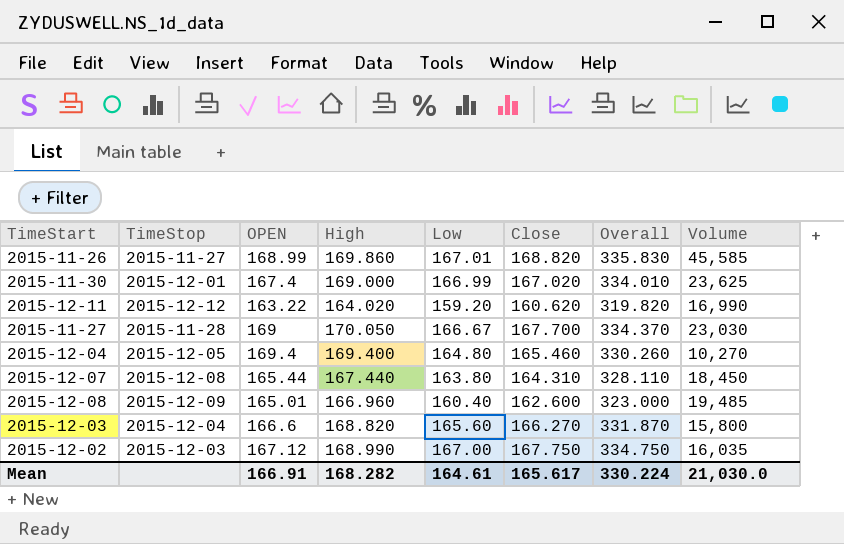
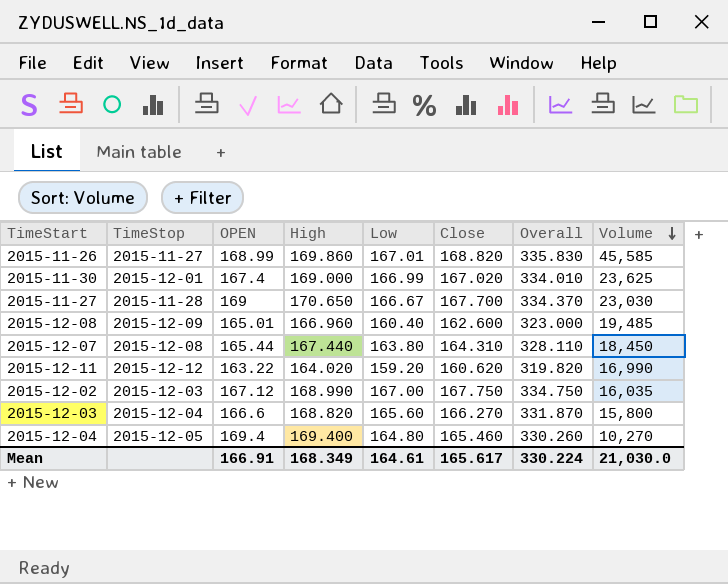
row order: none -> Volume descending
2015-11-27 | High: 170.050 -> 170.650
Mean | High: 168.282 -> 168.349

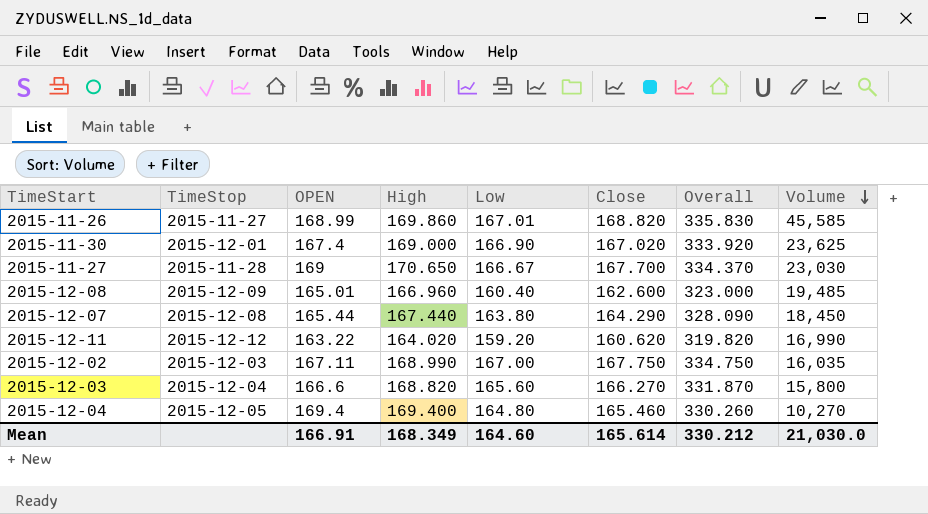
2015-11-30 | Low: 166.99 -> 166.90
2015-11-30 | Overall: 334.010 -> 333.920
2015-12-07 | Close: 164.310 -> 164.290
2015-12-07 | Overall: 328.110 -> 328.090
2015-12-02 | OPEN: 167.12 -> 167.11
Mean | Low: 164.61 -> 164.60
Mean | Close: 165.617 -> 165.614
Mean | Overall: 330.224 -> 330.212

